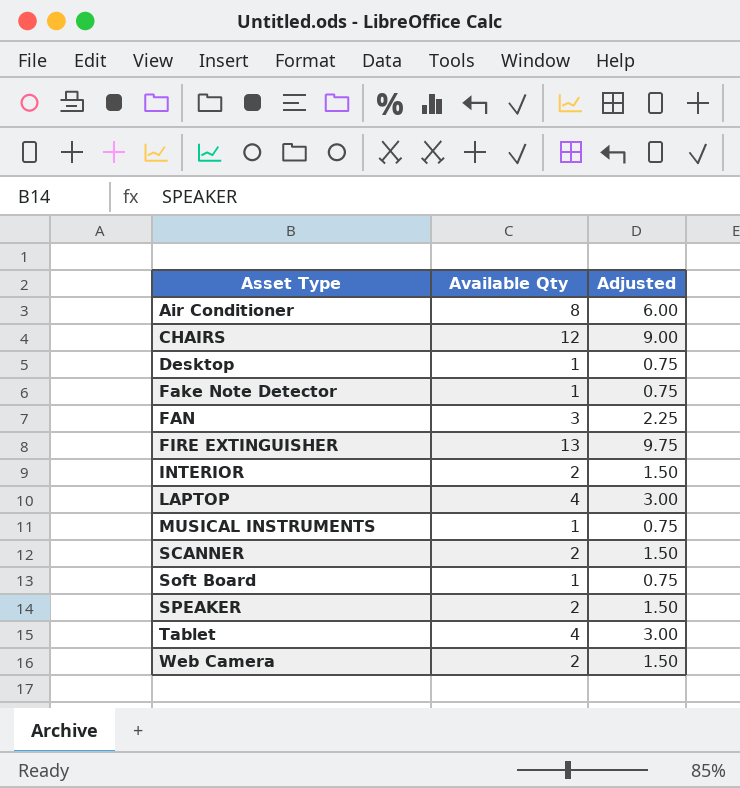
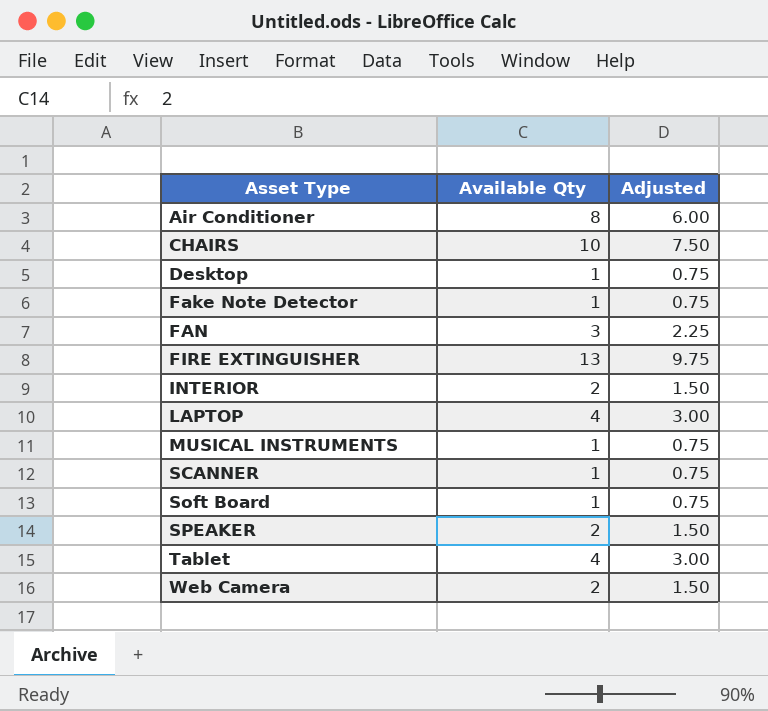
CHAIRS | Available Qty: 12 -> 10
CHAIRS | Adjusted: 9.00 -> 7.50
SCANNER | Available Qty: 2 -> 1
SCANNER | Adjusted: 1.50 -> 0.75

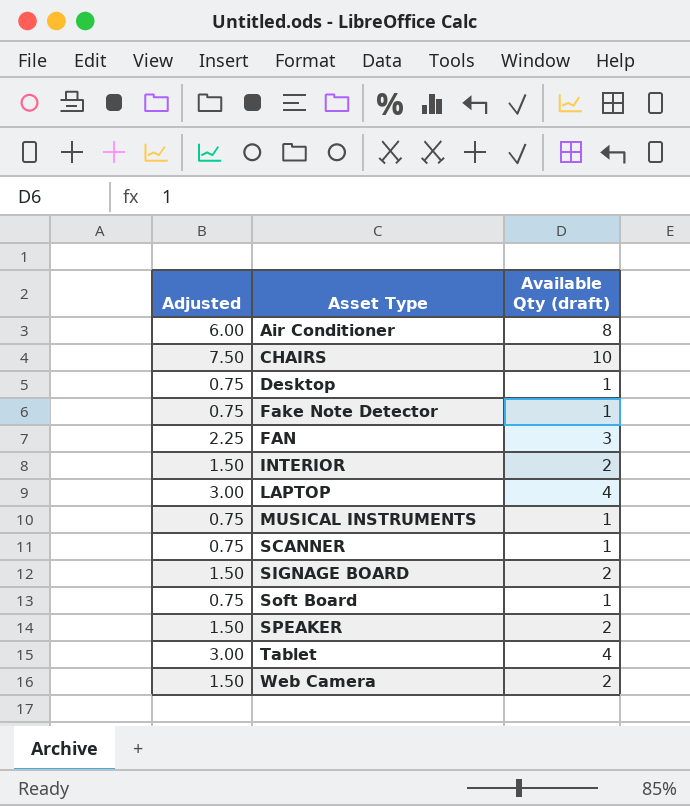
column Adjusted | position: 3 -> 1
column name: Available Qty -> Available Qty (draft)
row FIRE EXTINGUISHER: 13 | 9.75 -> none
row SIGNAGE BOARD: none -> 1.50 | 2

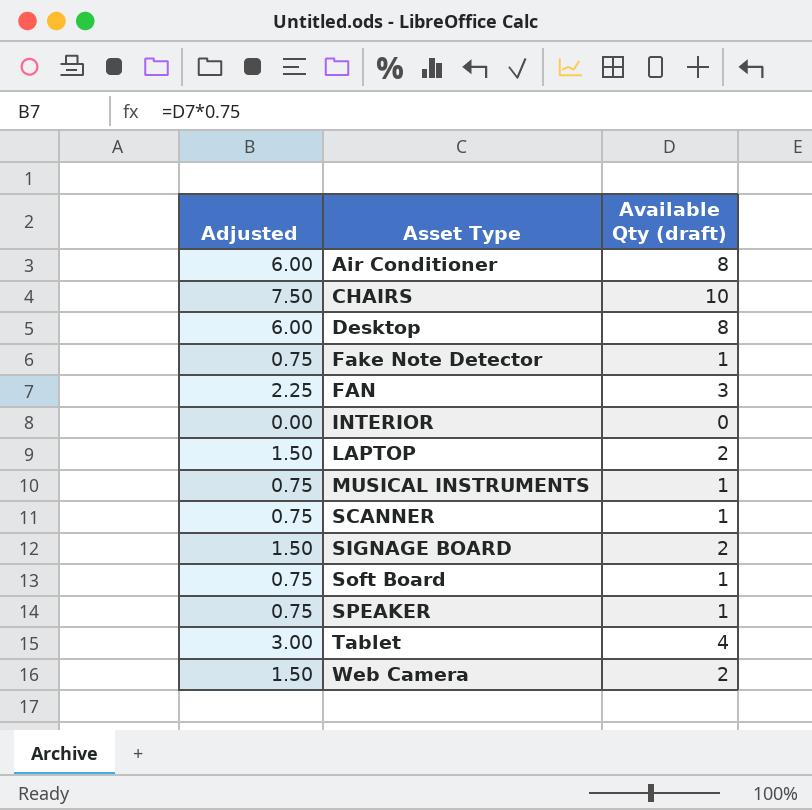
Desktop | Adjusted: 0.75 -> 6.00
Desktop | Available Qty (draft): 1 -> 8
INTERIOR | Adjusted: 1.50 -> 0.00
INTERIOR | Available Qty (draft): 2 -> 0
LAPTOP | Adjusted: 3.00 -> 1.50
LAPTOP | Available Qty (draft): 4 -> 2
SPEAKER | Adjusted: 1.50 -> 0.75
SPEAKER | Available Qty (draft): 2 -> 1

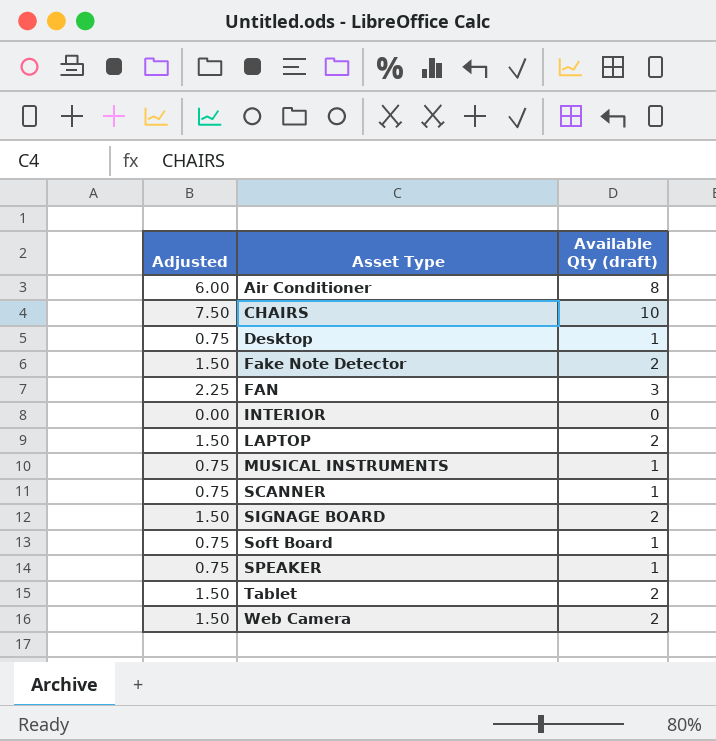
Desktop | Adjusted: 6.00 -> 0.75
Desktop | Available Qty (draft): 8 -> 1
Fake Note Detector | Adjusted: 0.75 -> 1.50
Fake Note Detector | Available Qty (draft): 1 -> 2
Tablet | Adjusted: 3.00 -> 1.50
Tablet | Available Qty (draft): 4 -> 2

